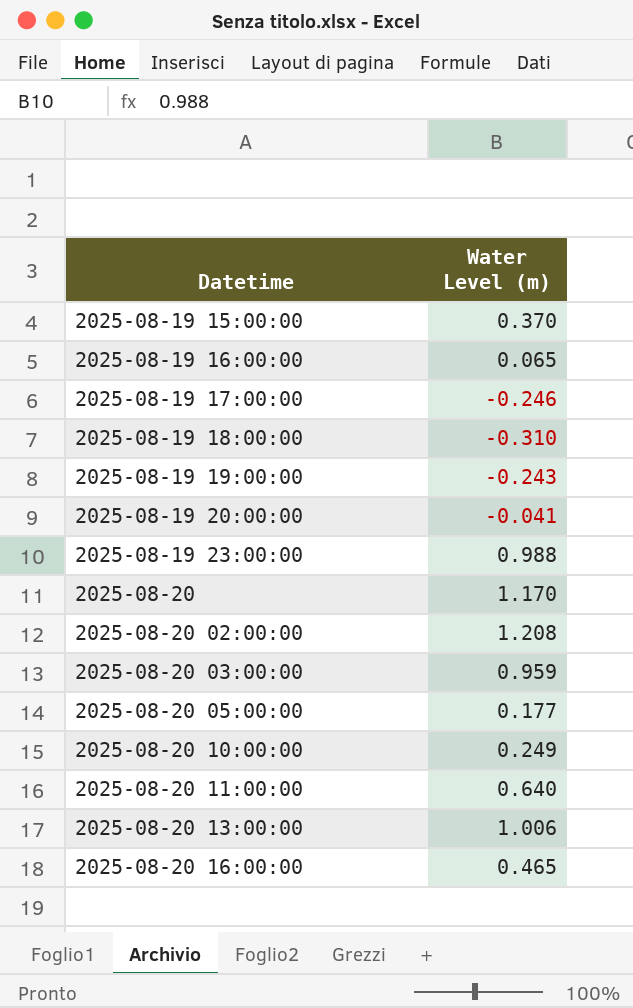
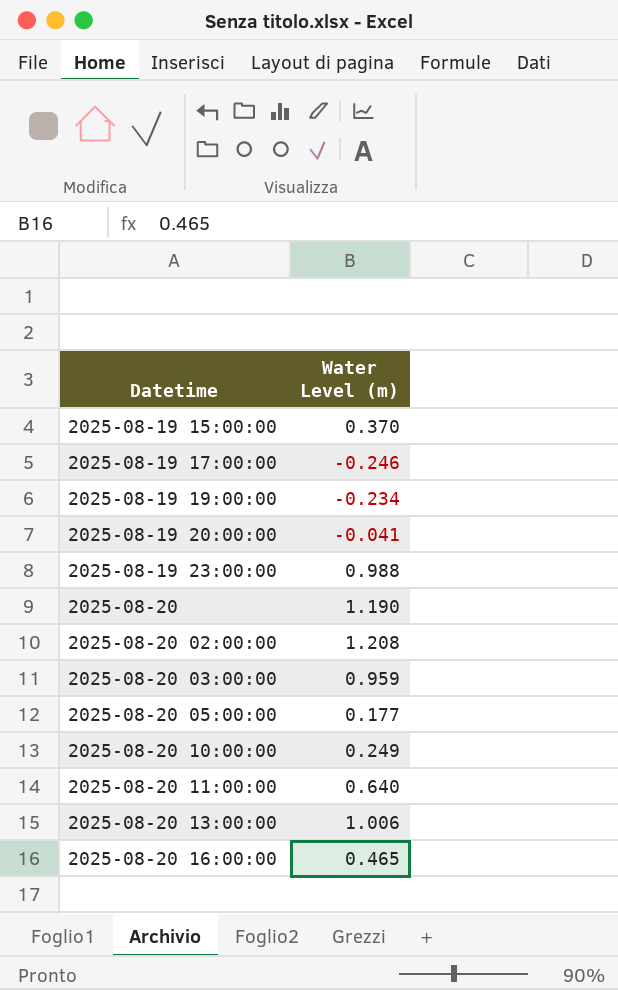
row 2025-08-19 16:00:00: 0.065 -> none
row 2025-08-19 18:00:00: -0.310 -> none
2025-08-19 19:00:00 | Water Level (m): -0.243 -> -0.234
2025-08-20 | Water Level (m): 1.170 -> 1.190

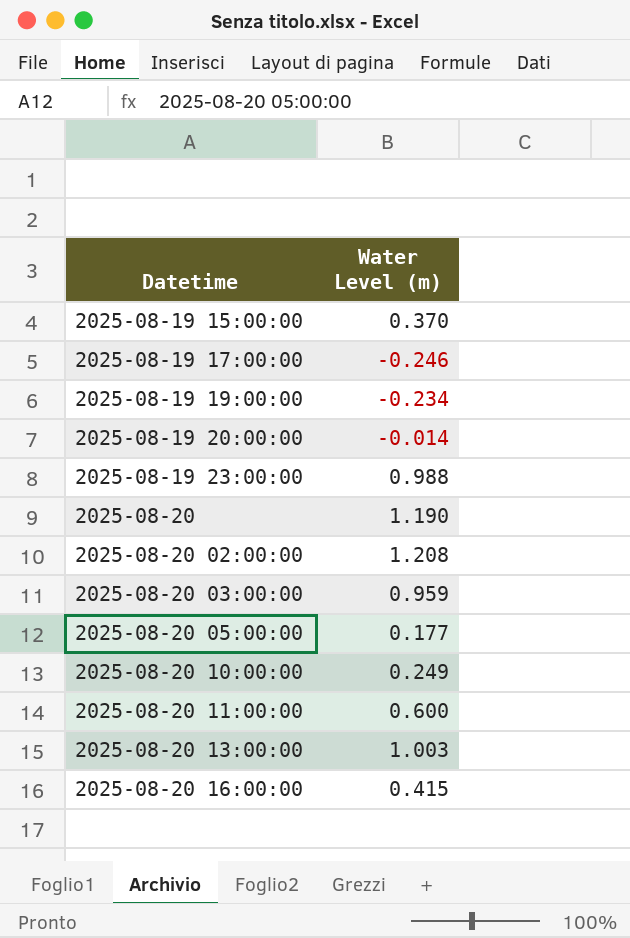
2025-08-19 20:00:00 | Water Level (m): -0.041 -> -0.014
2025-08-20 11:00:00 | Water Level (m): 0.640 -> 0.600
2025-08-20 13:00:00 | Water Level (m): 1.006 -> 1.003
2025-08-20 16:00:00 | Water Level (m): 0.465 -> 0.415

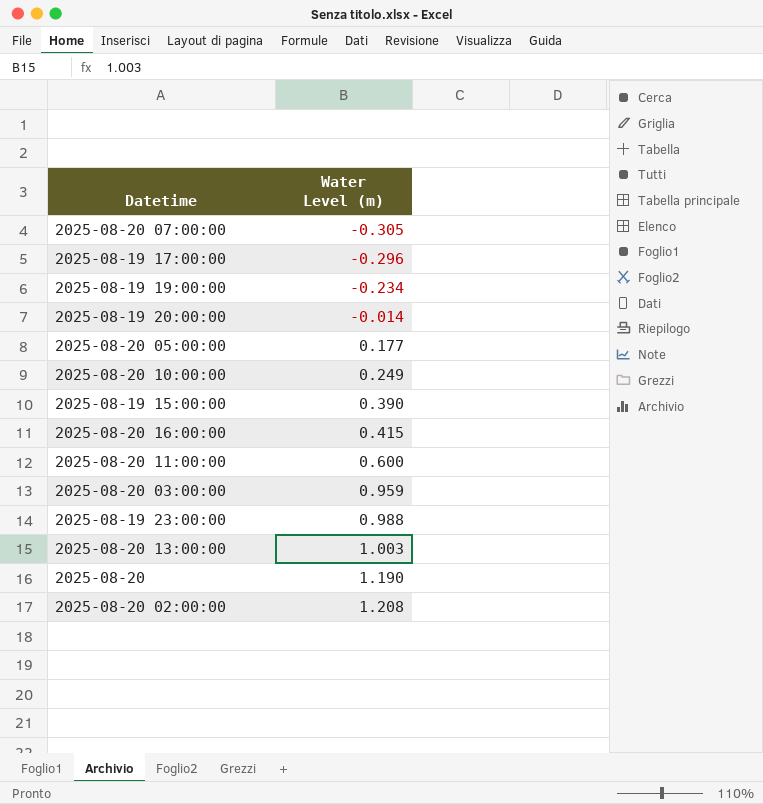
row order: Datetime ascending -> Water Level (m) ascending
row 2025-08-20 07:00:00: none -> -0.305
2025-08-19 17:00:00 | Water Level (m): -0.246 -> -0.296
2025-08-19 15:00:00 | Water Level (m): 0.370 -> 0.390

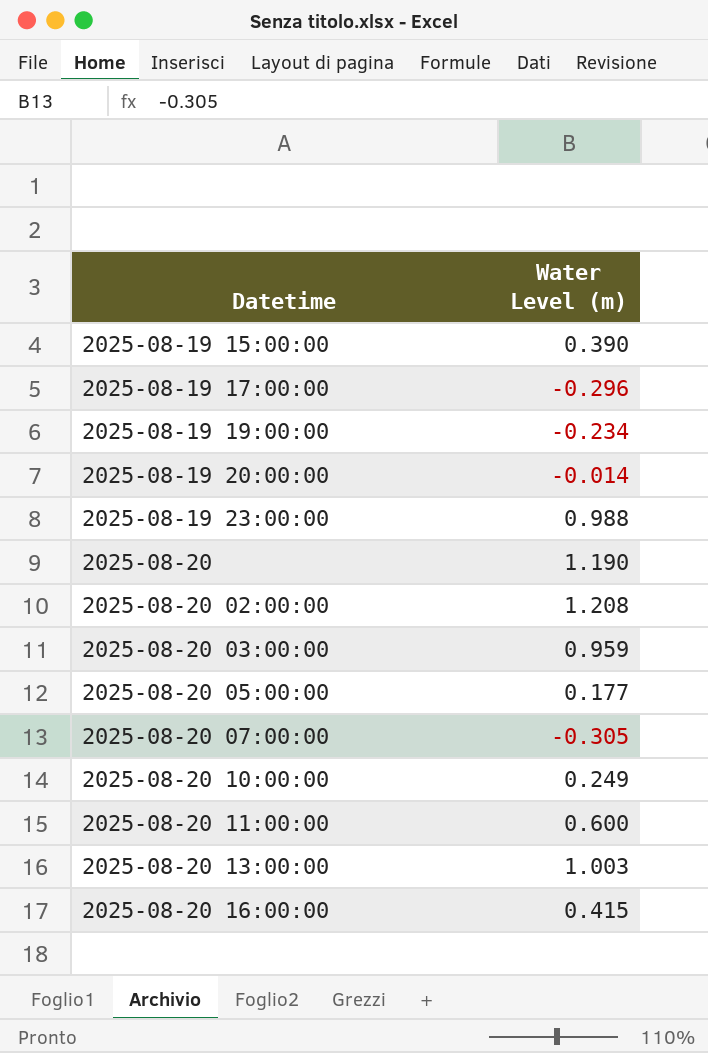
row order: Water Level (m) ascending -> Datetime ascending

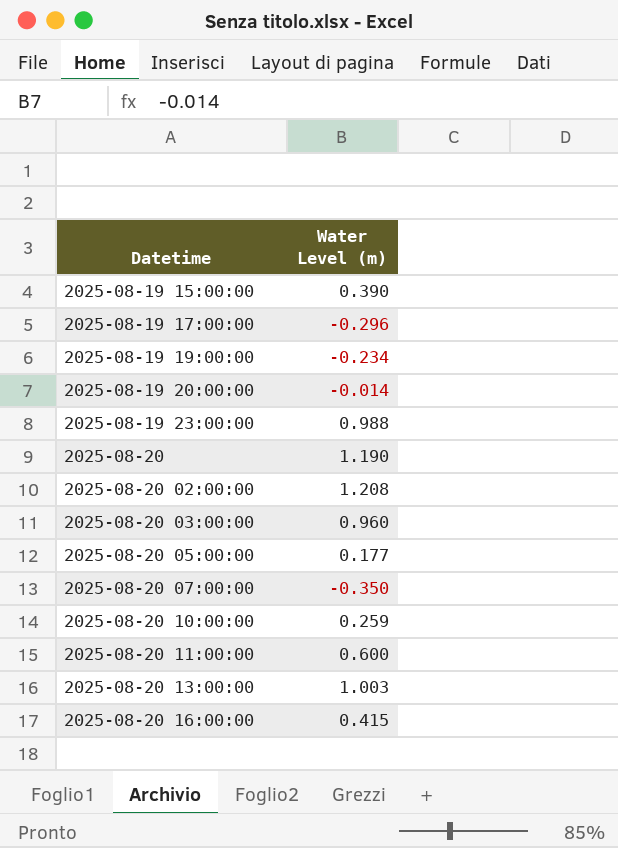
2025-08-20 03:00:00 | Water Level (m): 0.959 -> 0.960
2025-08-20 07:00:00 | Water Level (m): -0.305 -> -0.350
2025-08-20 10:00:00 | Water Level (m): 0.249 -> 0.259

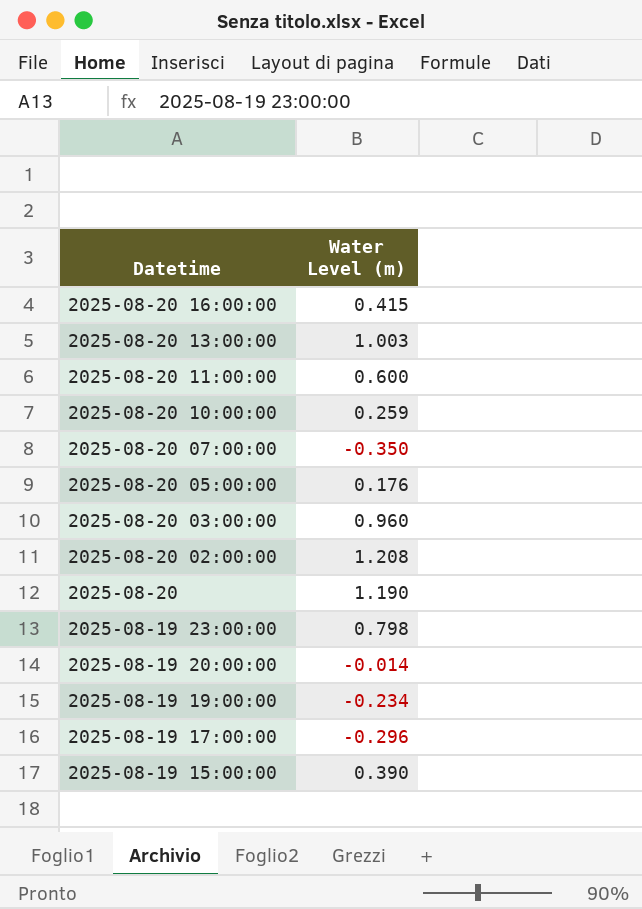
row order: Datetime ascending -> Datetime descending
2025-08-20 05:00:00 | Water Level (m): 0.177 -> 0.176
2025-08-19 23:00:00 | Water Level (m): 0.988 -> 0.798

